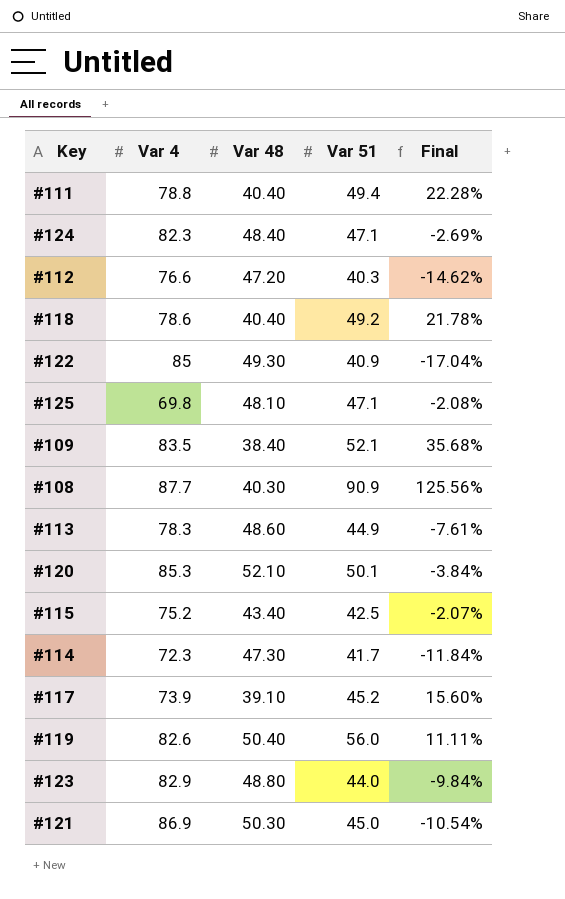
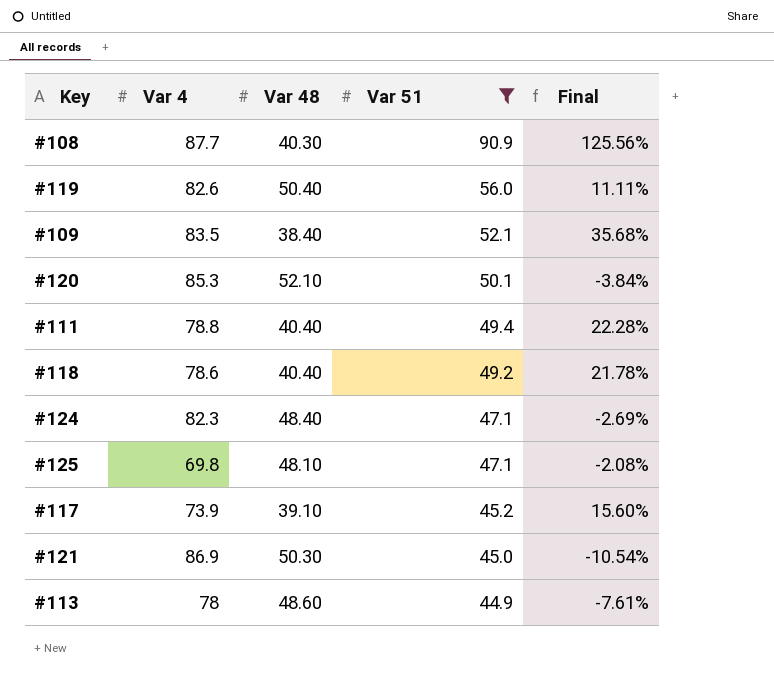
filter: none -> Var 51 >= 44.9
row order: none -> Var 51 descending
#113 | Var 4: 78.3 -> 78

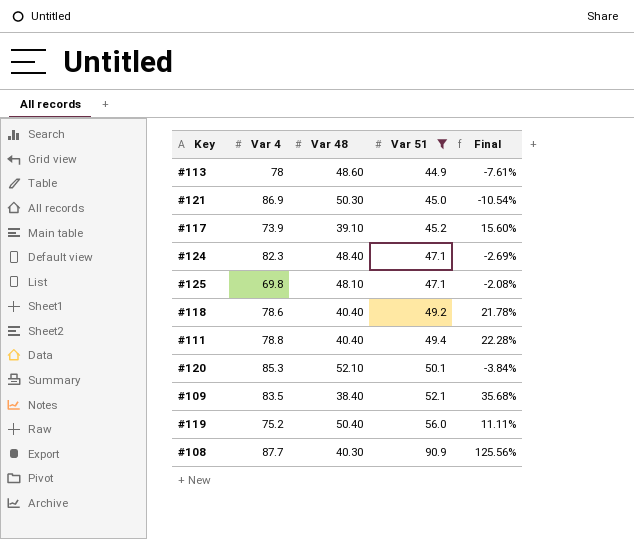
row order: Var 51 descending -> Var 51 ascending
#119 | Var 4: 82.6 -> 75.2

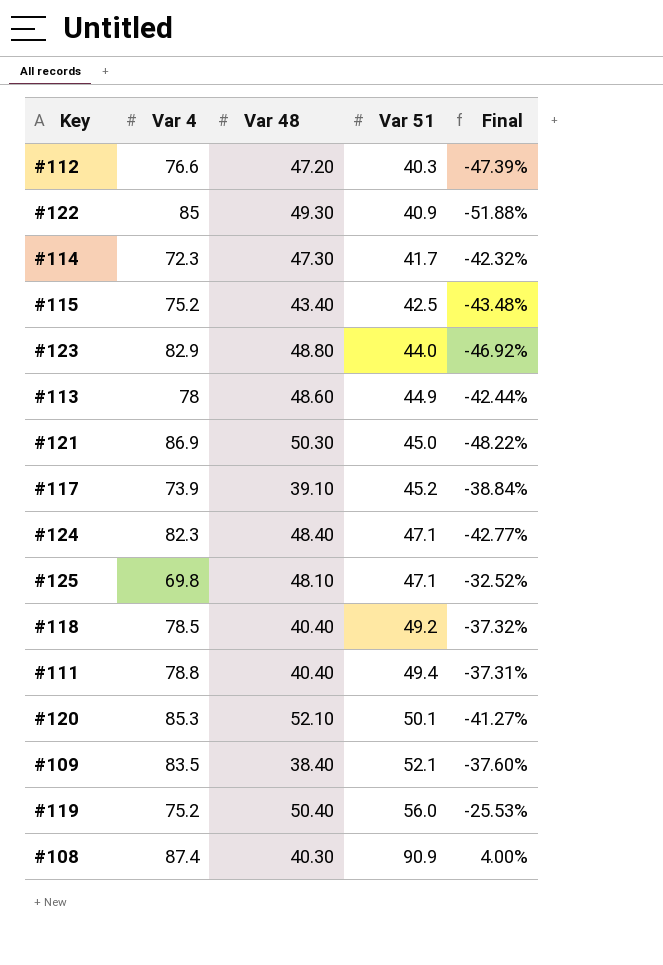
filter: Var 51 >= 44.9 -> none
column Final | formula: ([Var 51] - [Var 48]) / [Var 48] -> ([Var 51] - [Var 4]) / [Var 4]
#118 | Var 4: 78.6 -> 78.5
#108 | Var 4: 87.7 -> 87.4

